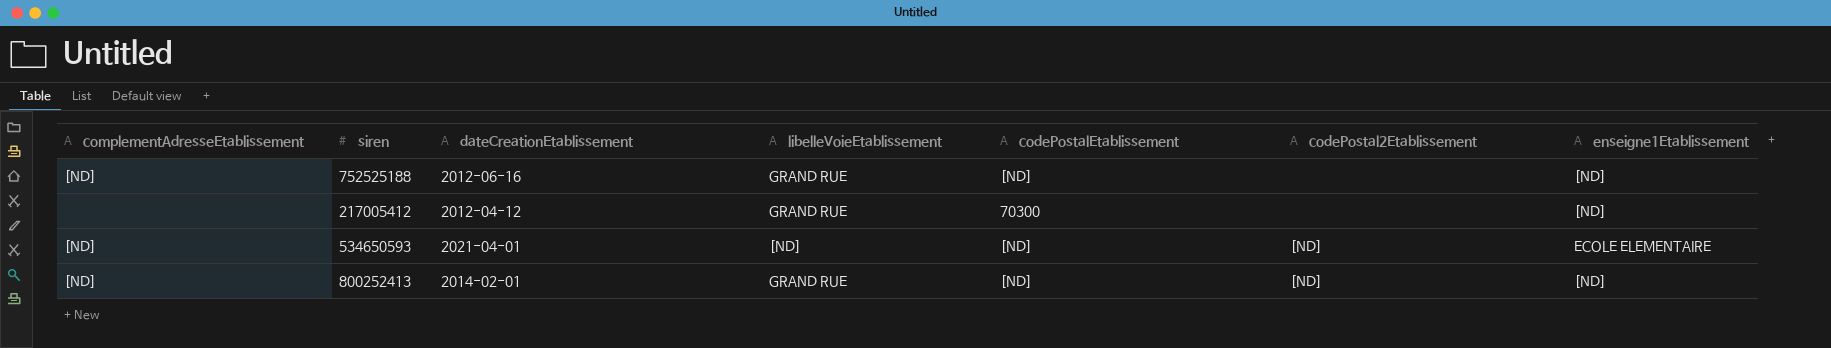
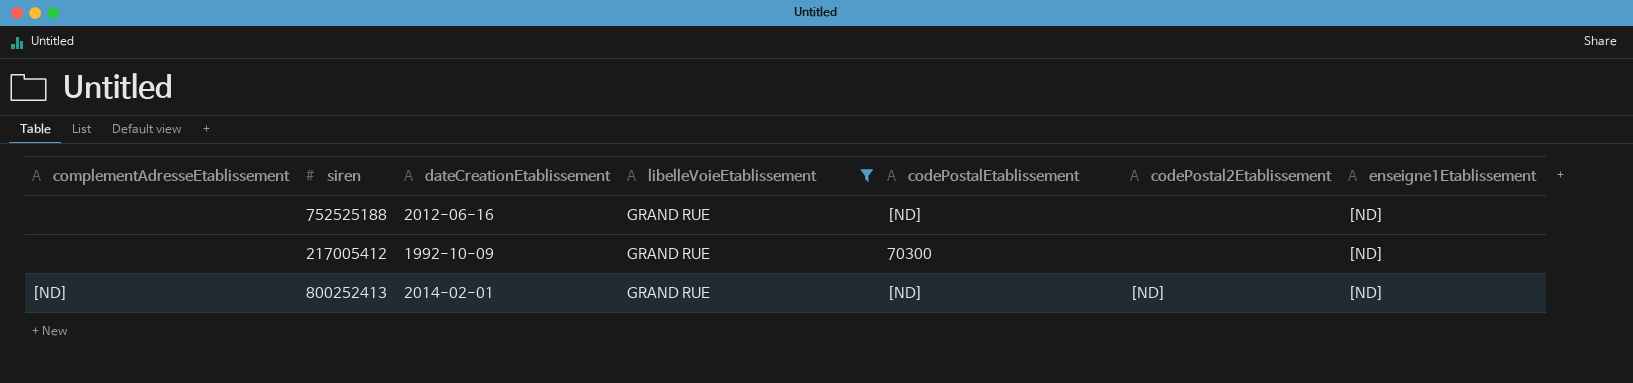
filter: none -> libelleVoieEtablissement = GRAND RUE
752525188 | complementAdresseEtablissement: [ND] -> none
217005412 | dateCreationEtablissement: 2012-04-12 -> 1992-10-09

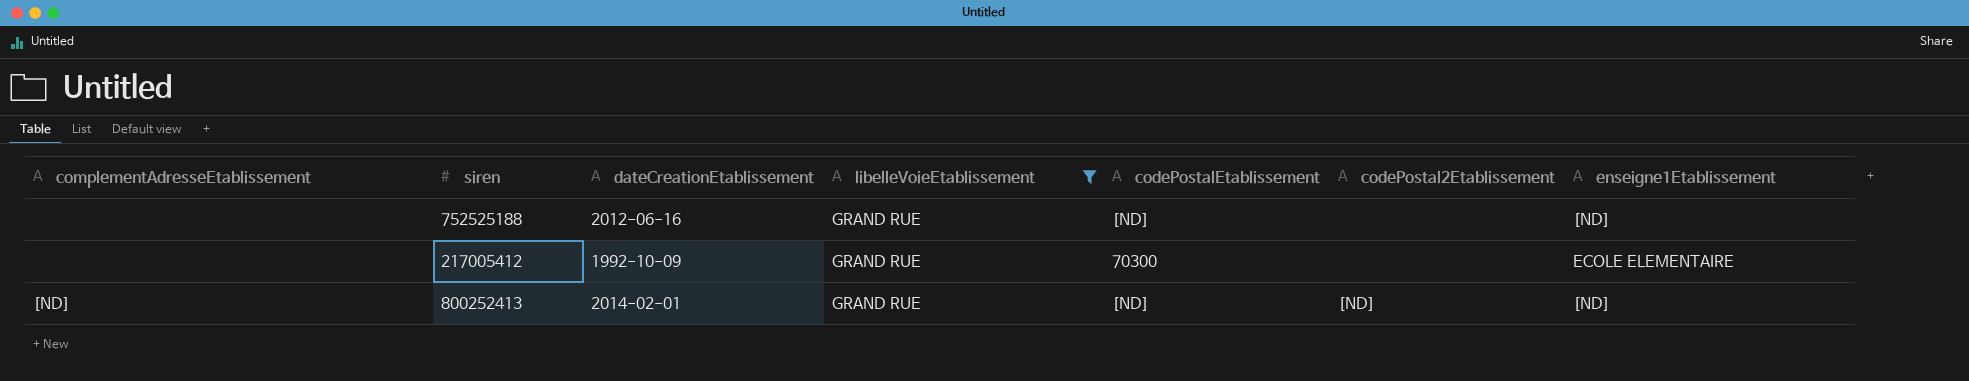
217005412 | enseigne1Etablissement: [ND] -> ECOLE ELEMENTAIRE

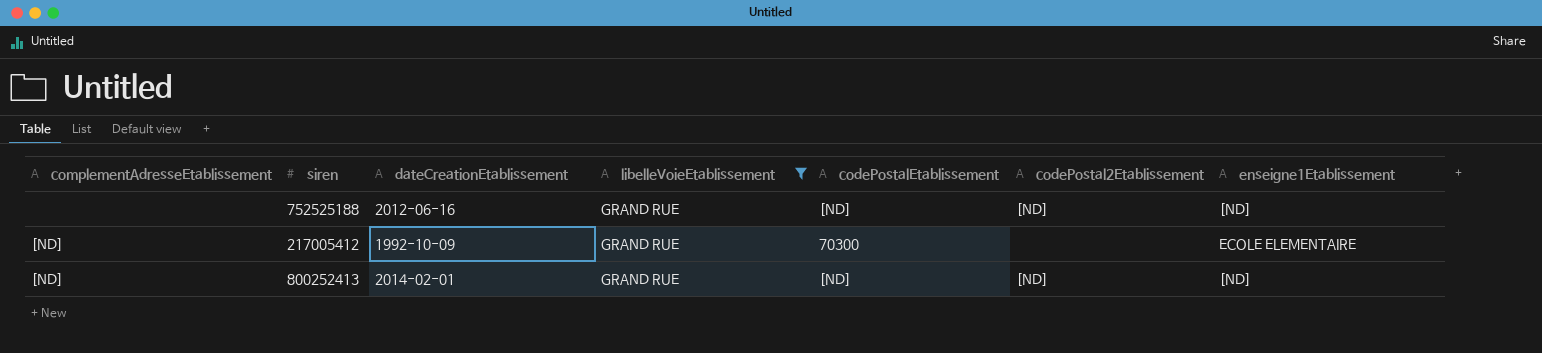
752525188 | codePostal2Etablissement: none -> [ND]
217005412 | complementAdresseEtablissement: none -> [ND]

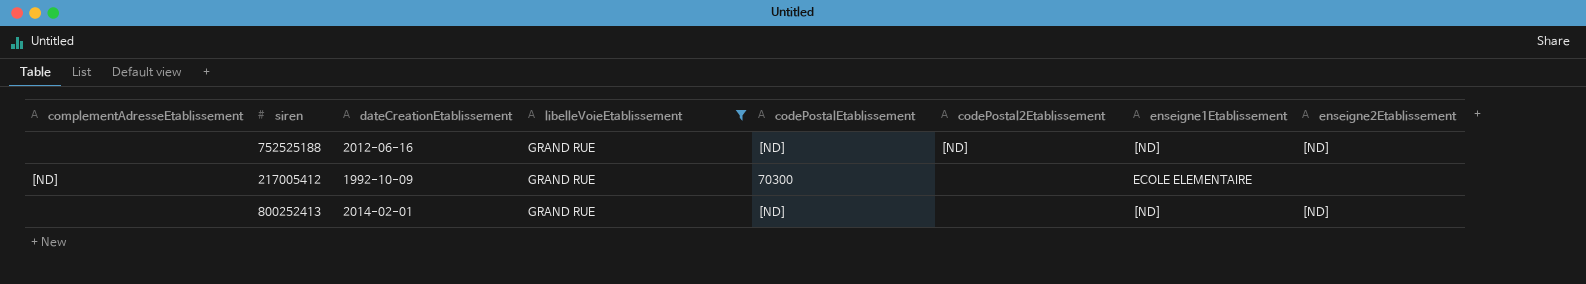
column enseigne2Etablissement | position: none -> 8
800252413 | complementAdresseEtablissement: [ND] -> none
800252413 | codePostal2Etablissement: [ND] -> none

